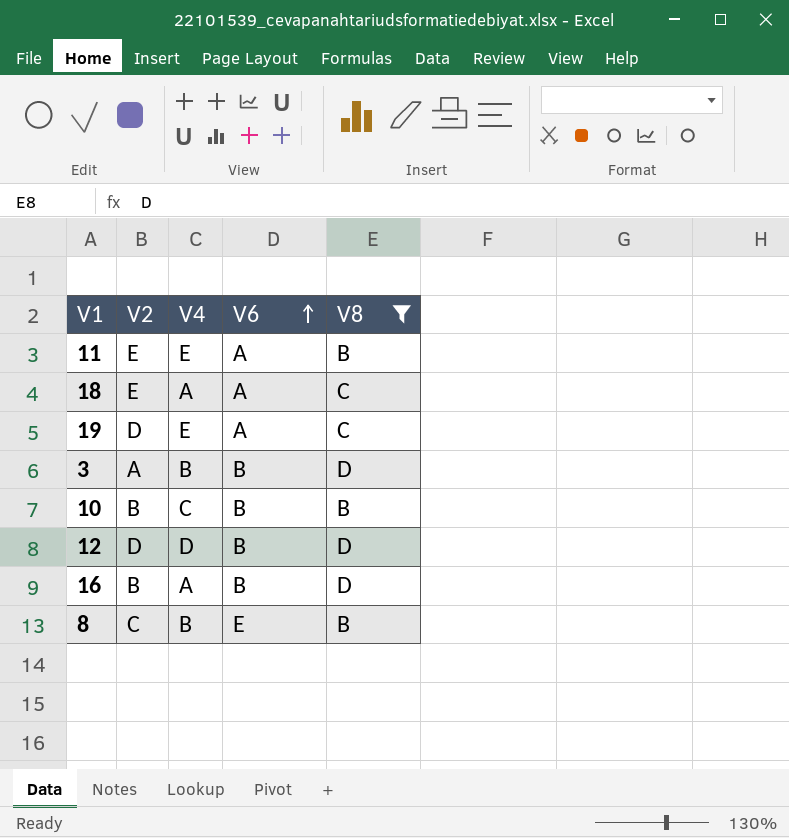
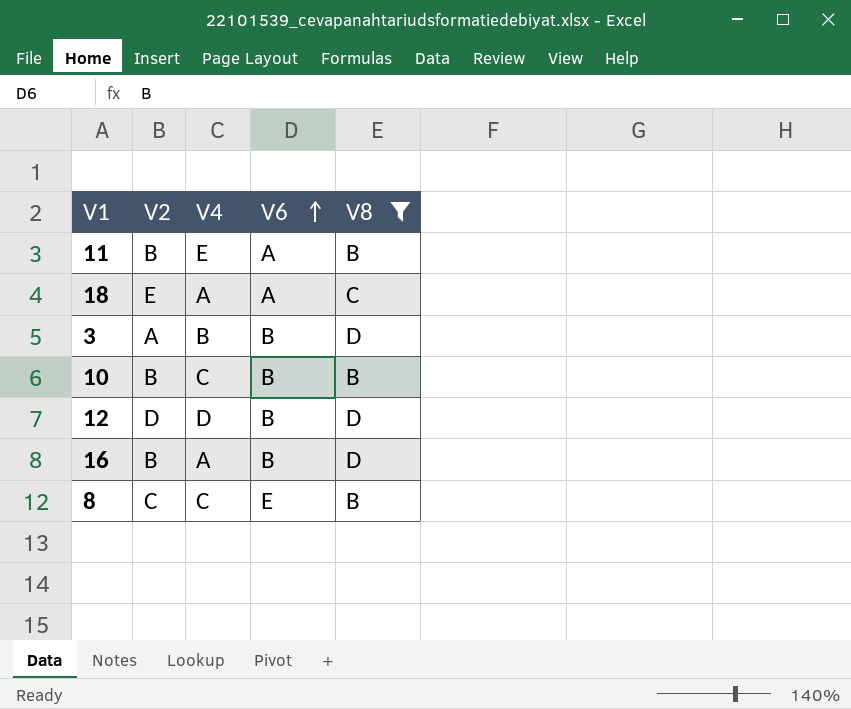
row 19: D | E | A | C -> none
11 | V2: E -> B
8 | V4: B -> C

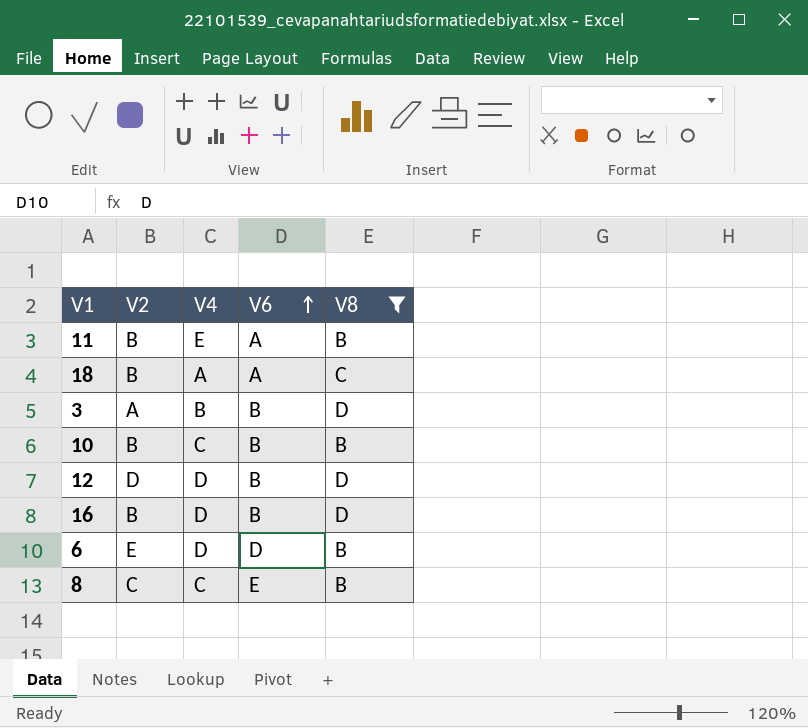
18 | V2: E -> B
16 | V4: A -> D
row 6: none -> E | D | D | B

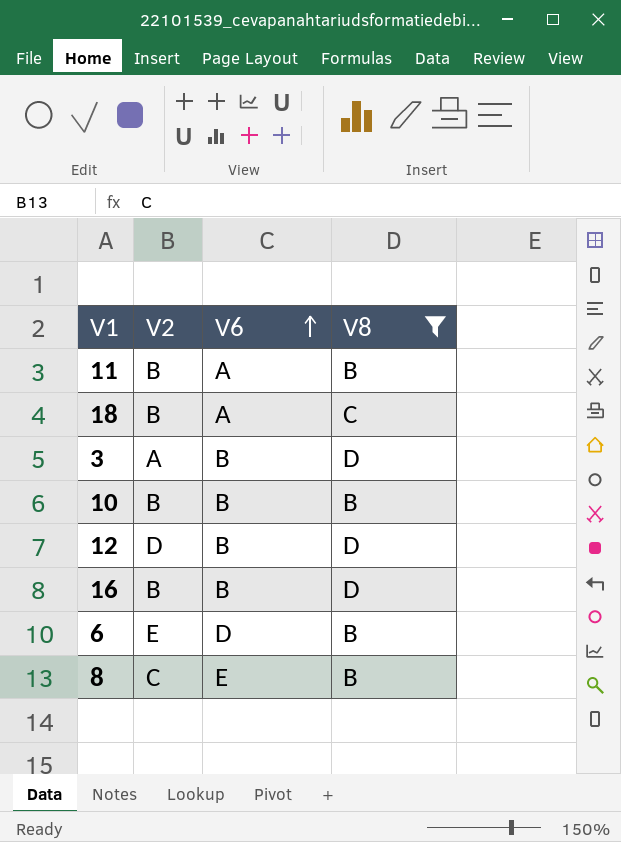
column V4 | position: 3 -> none

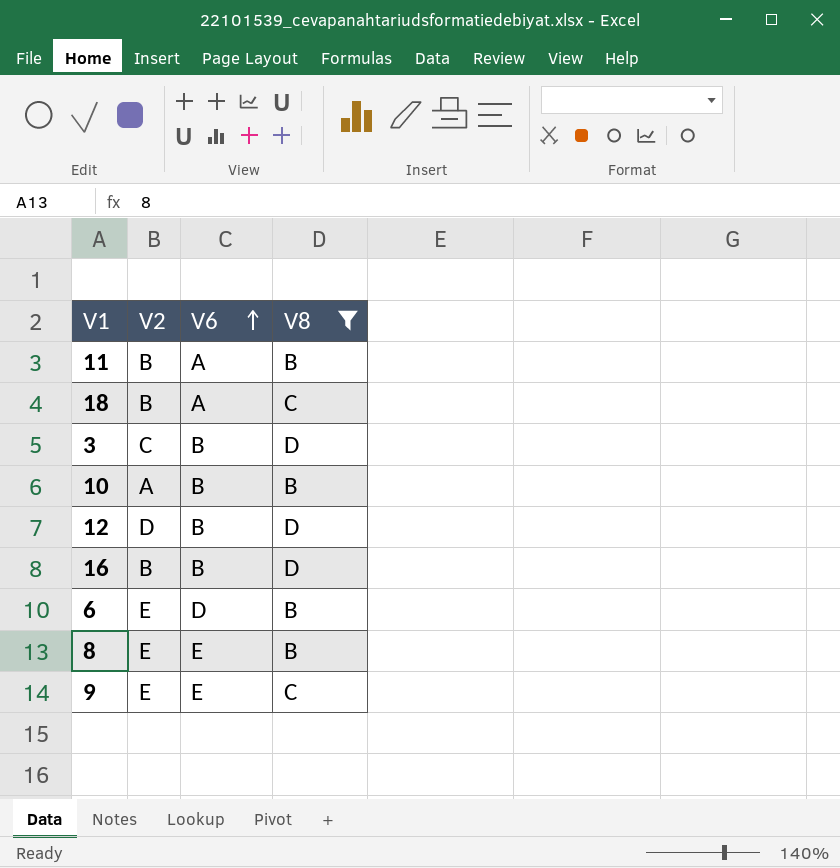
3 | V2: A -> C
10 | V2: B -> A
8 | V2: C -> E
row 9: none -> E | E | C

